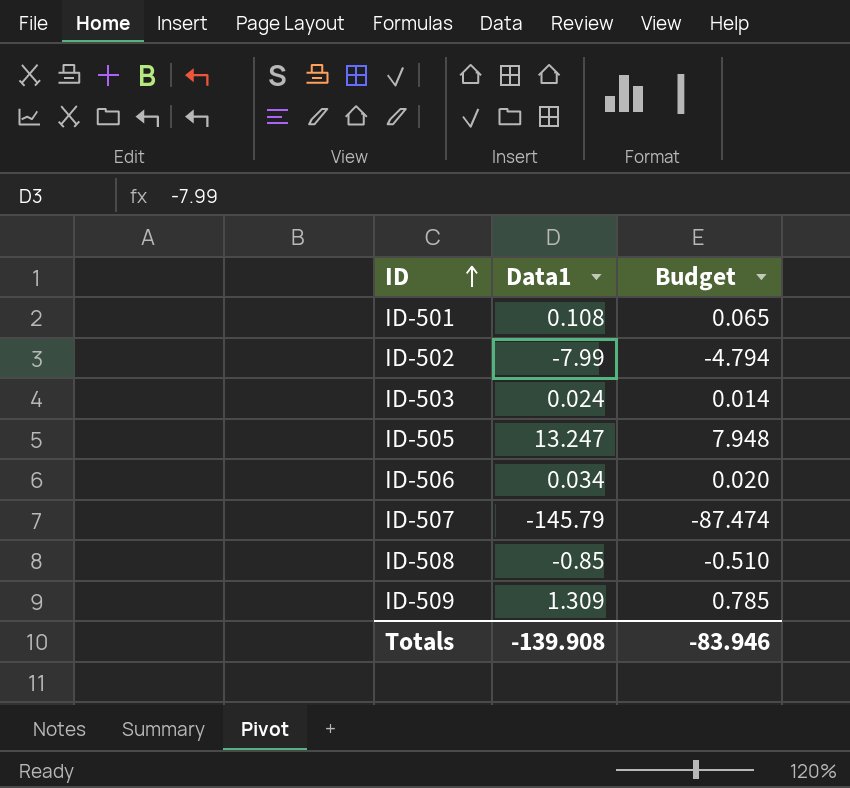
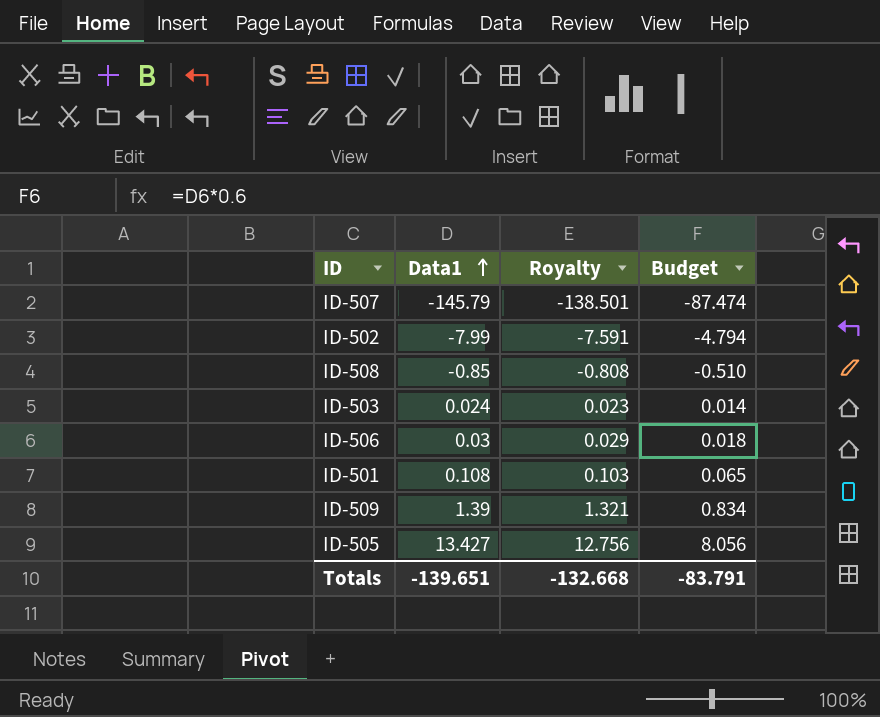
row order: ID ascending -> Data1 ascending
column Royalty | formula: none -> [Data1] * 0.95
ID-506 | Data1: 0.034 -> 0.03
ID-506 | Budget: 0.020 -> 0.018
ID-509 | Data1: 1.309 -> 1.39
ID-509 | Budget: 0.785 -> 0.834
ID-505 | Data1: 13.247 -> 13.427
ID-505 | Budget: 7.948 -> 8.056
Totals | Data1: -139.908 -> -139.651
Totals | Budget: -83.946 -> -83.791

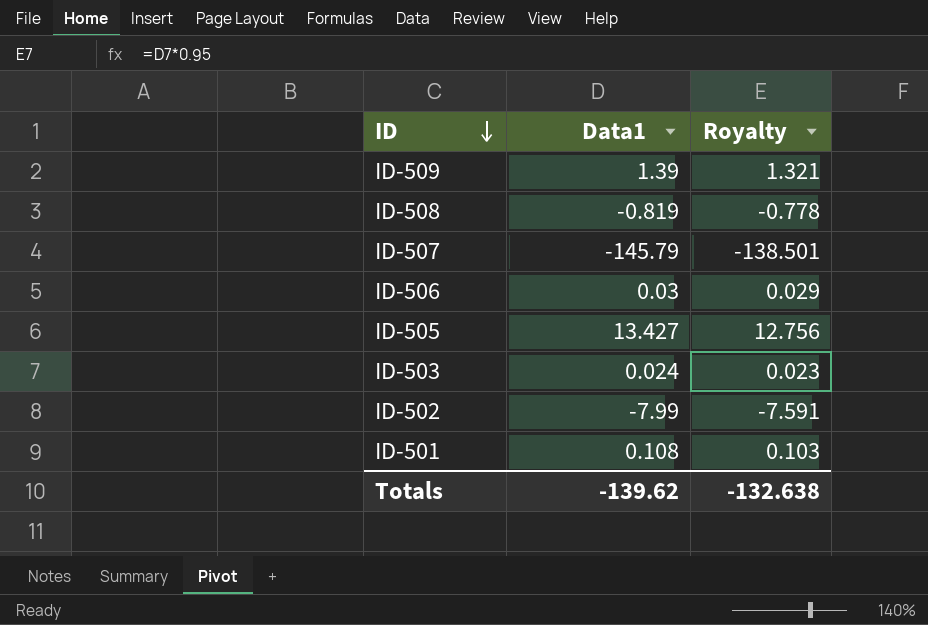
row order: Data1 ascending -> ID descending
column Budget | formula: [Data1] * 0.6 -> none
ID-508 | Data1: -0.85 -> -0.819
ID-508 | Royalty: -0.808 -> -0.778
Totals | Data1: -139.651 -> -139.62
Totals | Royalty: -132.668 -> -132.638

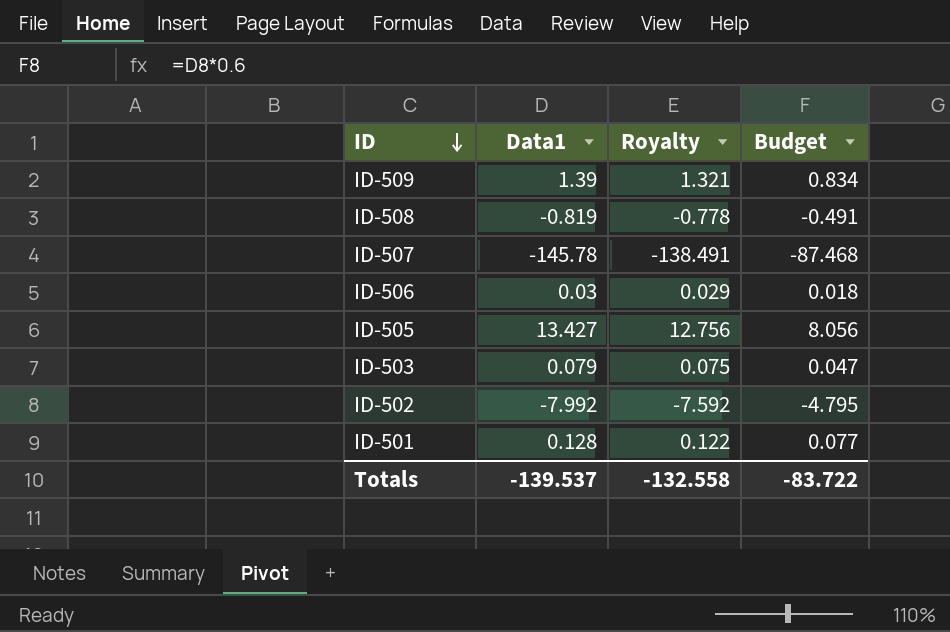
column Budget | formula: none -> [Data1] * 0.6
ID-507 | Data1: -145.79 -> -145.78
ID-507 | Royalty: -138.501 -> -138.491
ID-503 | Data1: 0.024 -> 0.079
ID-503 | Royalty: 0.023 -> 0.075
ID-502 | Data1: -7.99 -> -7.992
ID-502 | Royalty: -7.591 -> -7.592
ID-501 | Data1: 0.108 -> 0.128
ID-501 | Royalty: 0.103 -> 0.122
Totals | Data1: -139.62 -> -139.537
Totals | Royalty: -132.638 -> -132.558

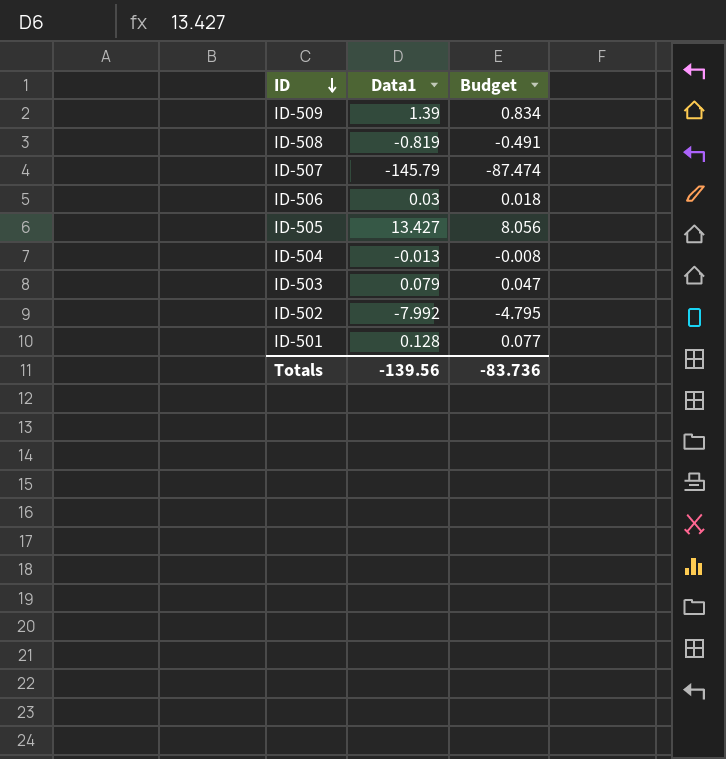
column Royalty | formula: [Data1] * 0.95 -> none
ID-507 | Data1: -145.78 -> -145.79
ID-507 | Budget: -87.468 -> -87.474
row ID-504: none -> -0.013 | -0.008
Totals | Data1: -139.537 -> -139.56
Totals | Budget: -83.722 -> -83.736

